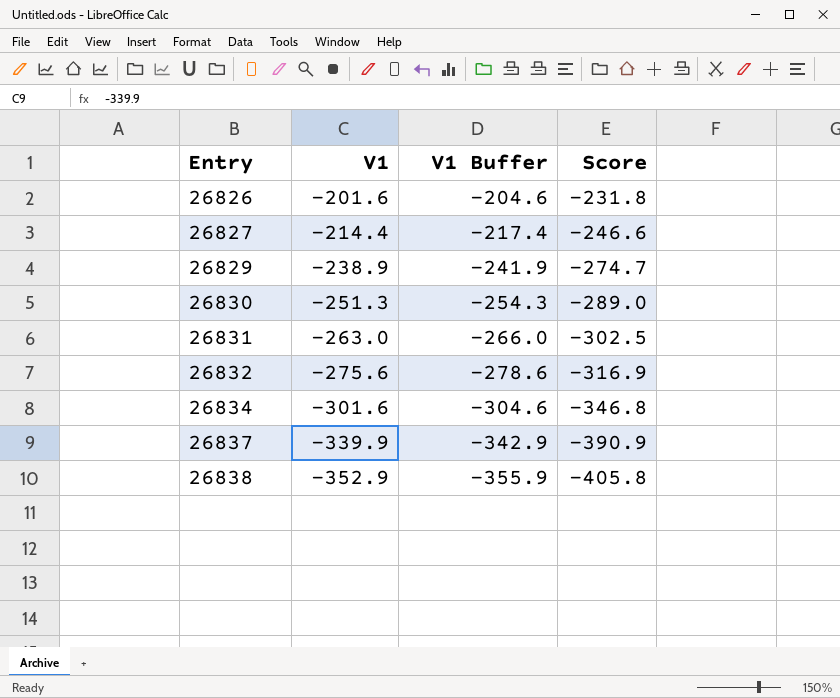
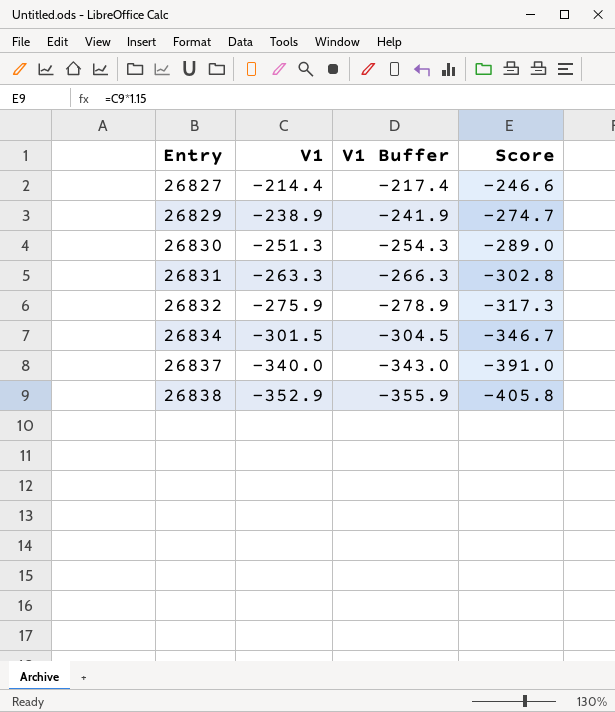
row 26826: -201.6 | -204.6 | -231.8 -> none
26831 | V1: -263.0 -> -263.3
26831 | V1 Buffer: -266.0 -> -266.3
26831 | Score: -302.5 -> -302.8
26832 | V1: -275.6 -> -275.9
26832 | V1 Buffer: -278.6 -> -278.9
26832 | Score: -316.9 -> -317.3
26834 | V1: -301.6 -> -301.5
26834 | V1 Buffer: -304.6 -> -304.5
26834 | Score: -346.8 -> -346.7
26837 | V1: -339.9 -> -340.0
26837 | V1 Buffer: -342.9 -> -343.0
26837 | Score: -390.9 -> -391.0

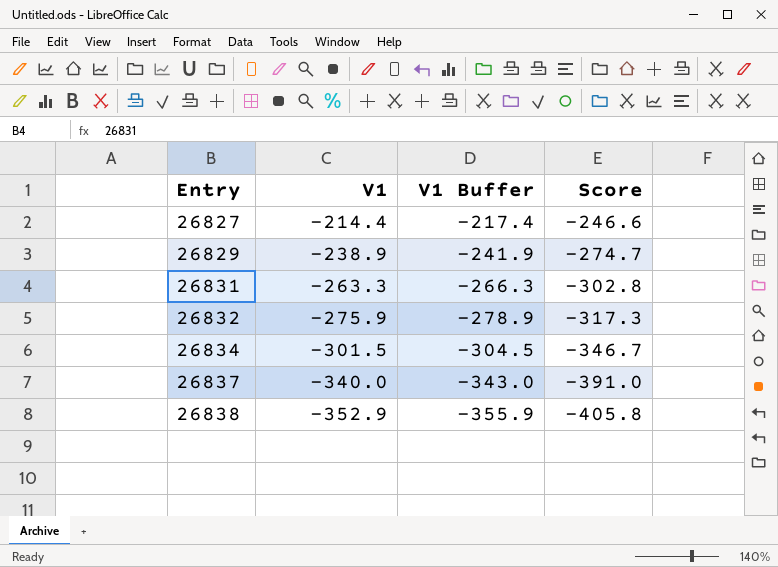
row 26830: -251.3 | -254.3 | -289.0 -> none

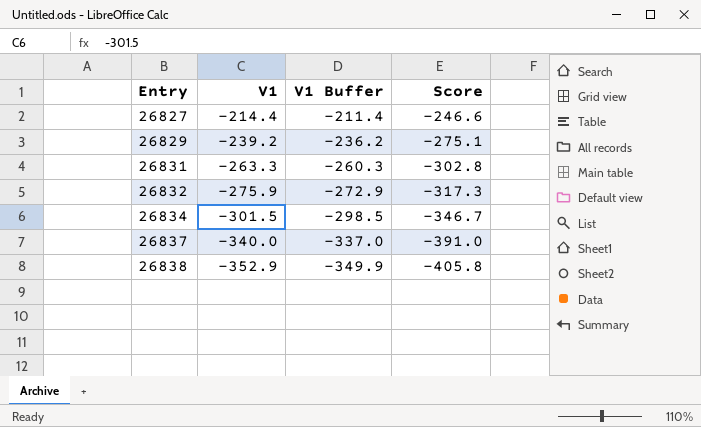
column V1 Buffer | formula: [V1] - 3 -> [V1] + 3
26829 | V1: -238.9 -> -239.2
26829 | Score: -274.7 -> -275.1

